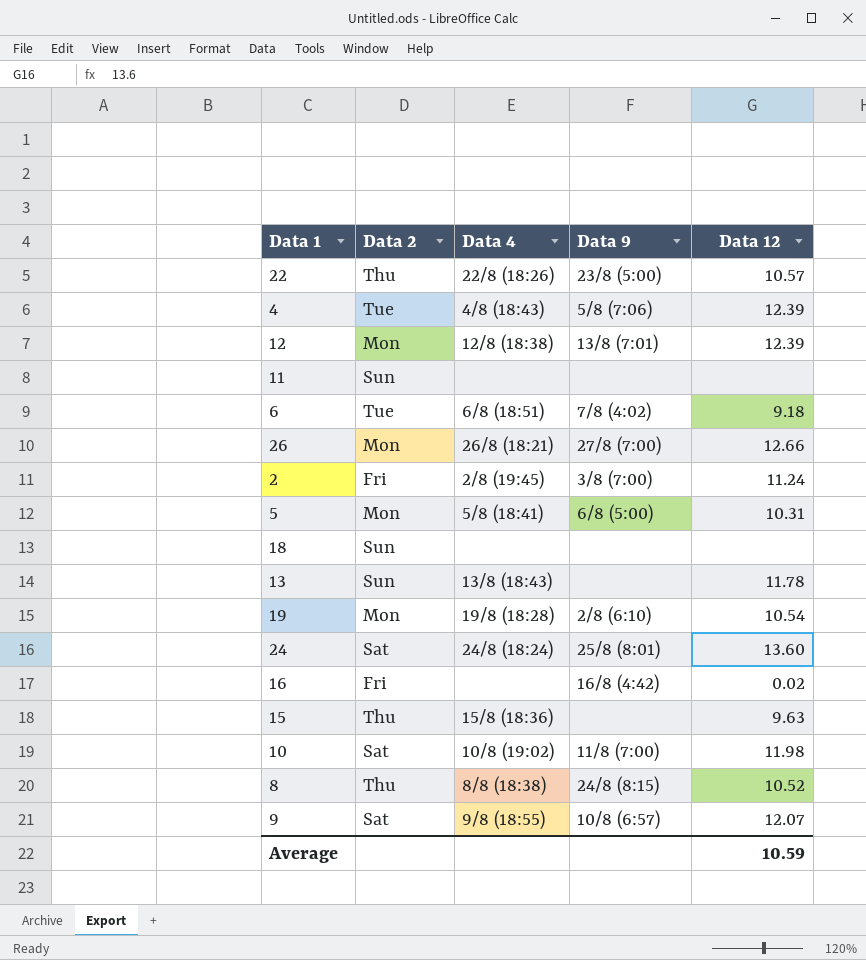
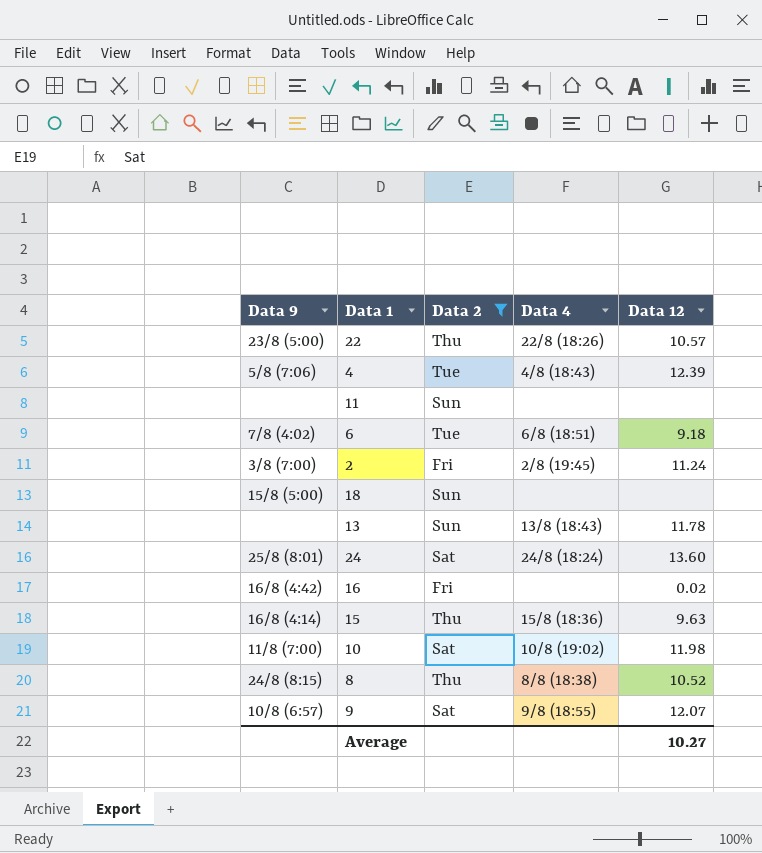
filter: none -> Data 2 != Mon
column Data 9 | position: 4 -> 1
18 | Data 9: none -> 15/8 (5:00)
15 | Data 9: none -> 16/8 (4:14)
Average | Data 12: 10.59 -> 10.27

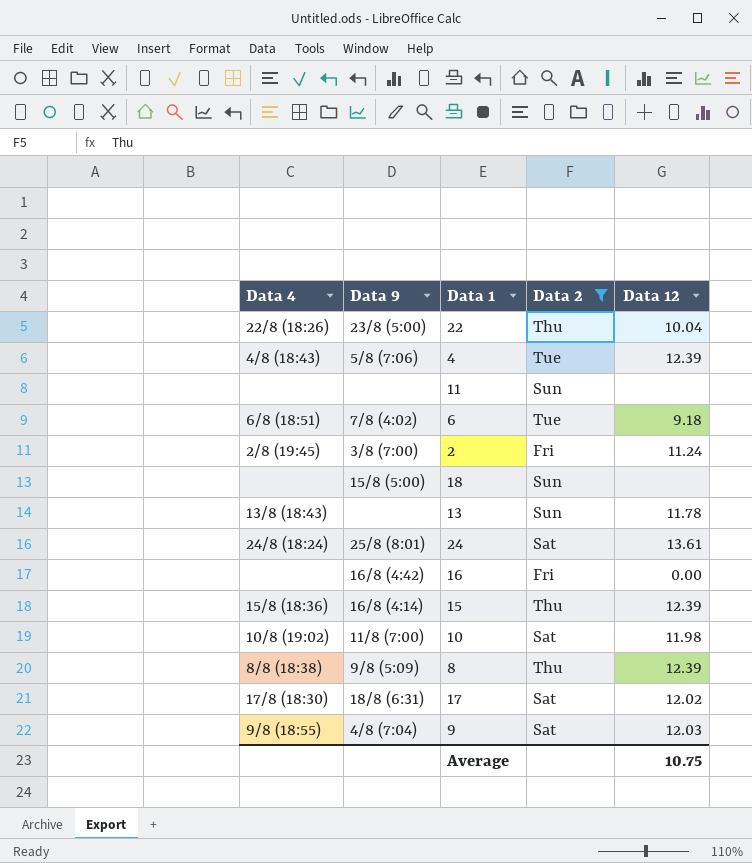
column Data 4 | position: 4 -> 1
22 | Data 12: 10.57 -> 10.04
24 | Data 12: 13.60 -> 13.61
16 | Data 12: 0.02 -> 0.00
15 | Data 12: 9.63 -> 12.39
8 | Data 9: 24/8 (8:15) -> 9/8 (5:09)
8 | Data 12: 10.52 -> 12.39
row 17: none -> 17/8 (18:30) | 18/8 (6:31) | Sat | 12.02
9 | Data 9: 10/8 (6:57) -> 4/8 (7:04)
9 | Data 12: 12.07 -> 12.03
Average | Data 12: 10.27 -> 10.75

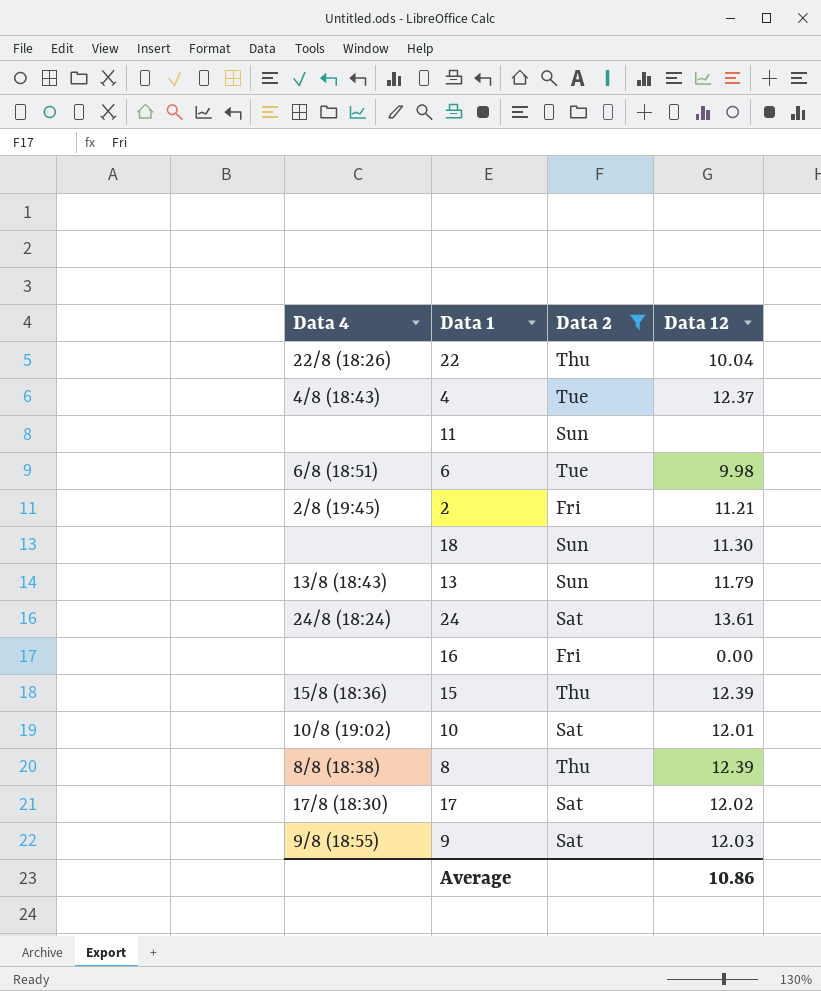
column Data 9 | position: 2 -> none
4 | Data 12: 12.39 -> 12.37
6 | Data 12: 9.18 -> 9.98
2 | Data 12: 11.24 -> 11.21
18 | Data 12: none -> 11.30
13 | Data 12: 11.78 -> 11.79
10 | Data 12: 11.98 -> 12.01
Average | Data 12: 10.75 -> 10.86

